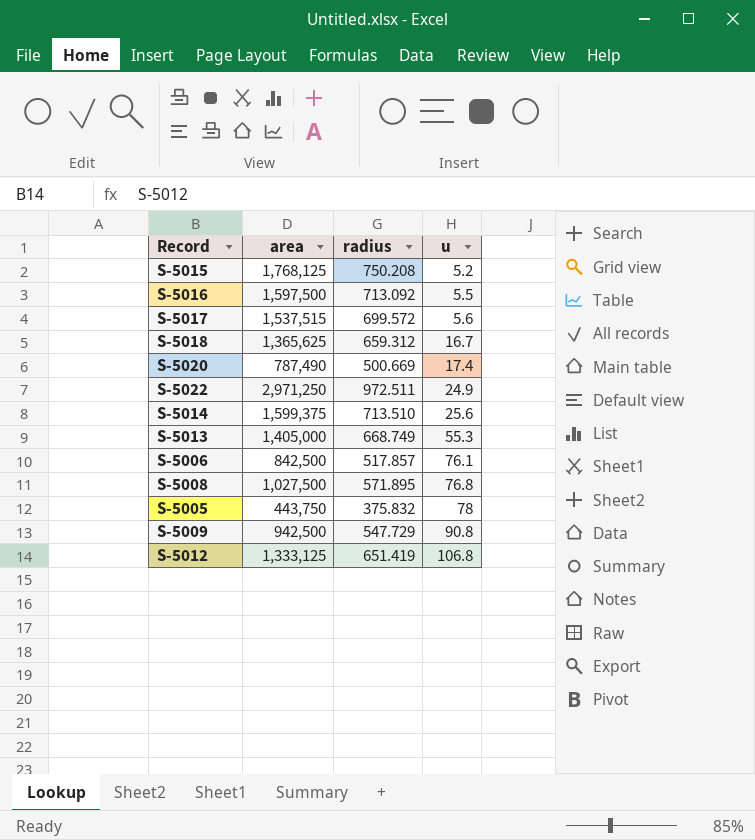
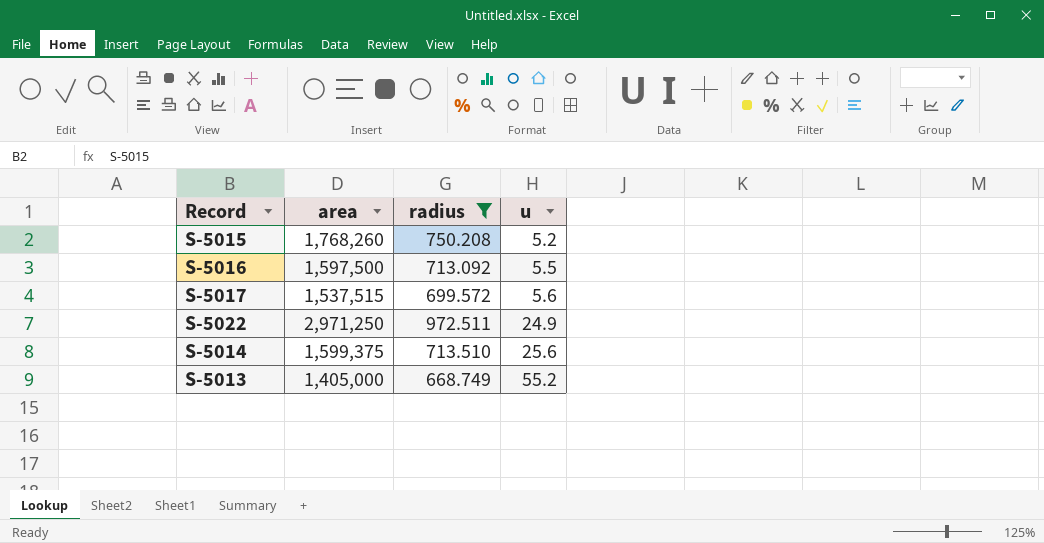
filter: none -> radius >= 668.749
S-5015 | area: 1,768,125 -> 1,768,260
S-5013 | u: 55.3 -> 55.2

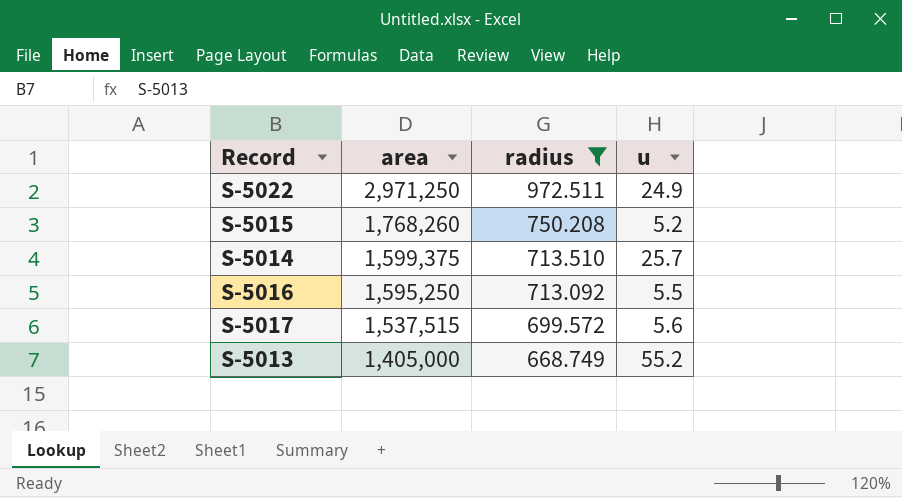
row order: u ascending -> area descending
S-5014 | u: 25.6 -> 25.7
S-5016 | area: 1,597,500 -> 1,595,250

